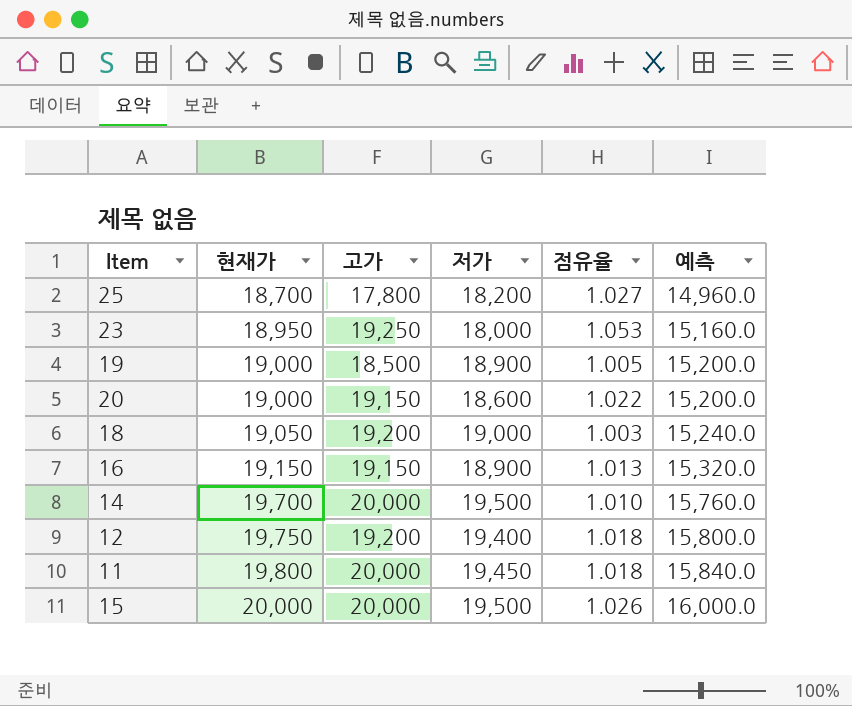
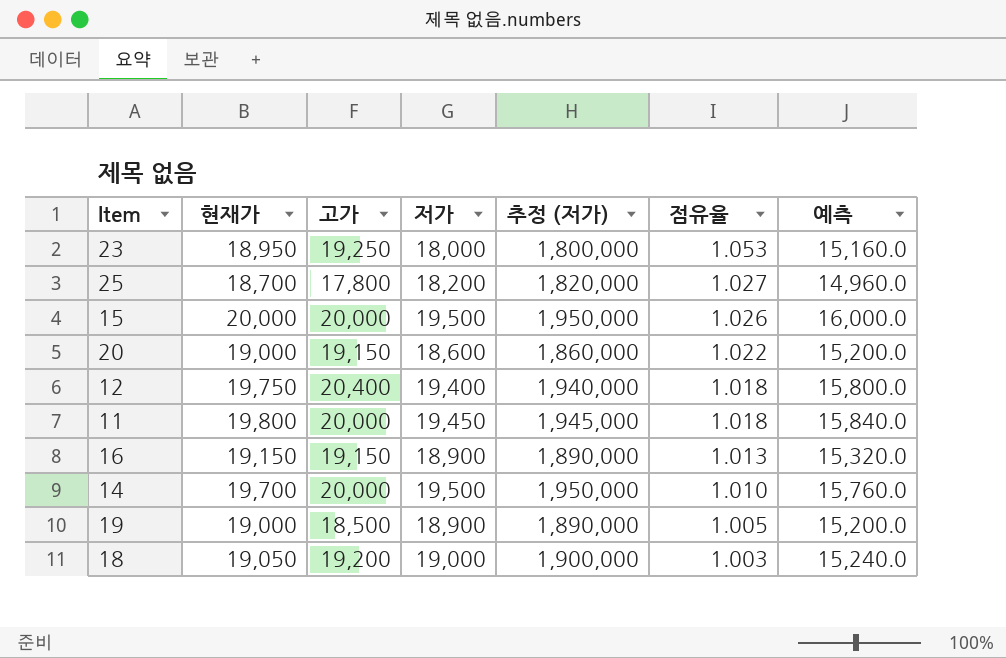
row order: 현재가 ascending -> 점유율 descending
column 추정 (저가) | formula: none -> [저가] * 100
12 | 고가: 19,200 -> 20,400

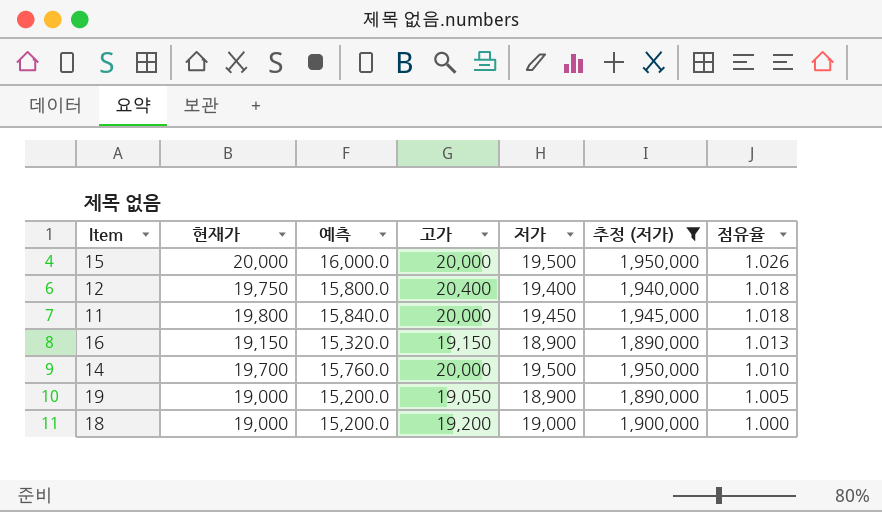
filter: none -> 추정 (저가) >= 1,890,000
column 예측 | position: 7 -> 3
19 | 고가: 18,500 -> 19,050
18 | 현재가: 19,050 -> 19,000
18 | 예측: 15,240.0 -> 15,200.0
18 | 점유율: 1.003 -> 1.000

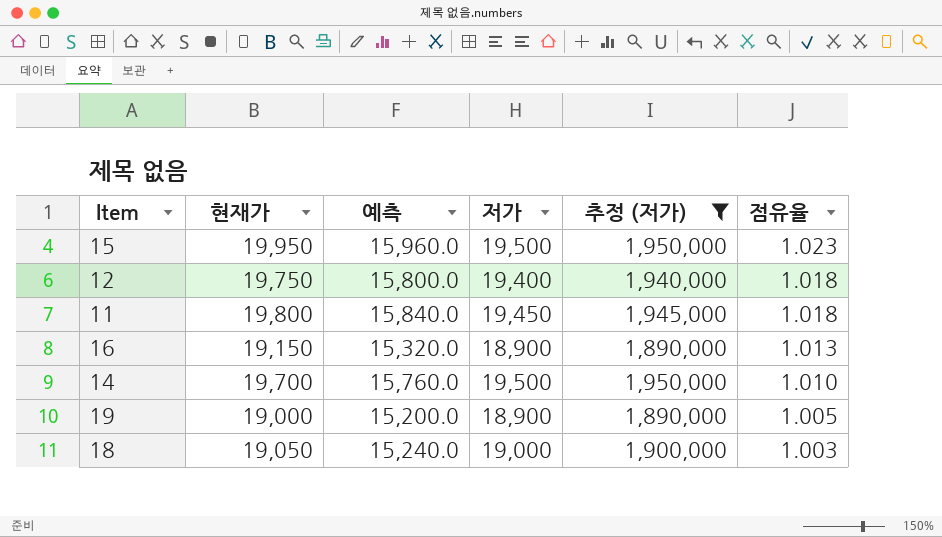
column 고가 | position: 4 -> none
15 | 현재가: 20,000 -> 19,950
15 | 예측: 16,000.0 -> 15,960.0
15 | 점유율: 1.026 -> 1.023
18 | 현재가: 19,000 -> 19,050
18 | 예측: 15,200.0 -> 15,240.0
18 | 점유율: 1.000 -> 1.003

